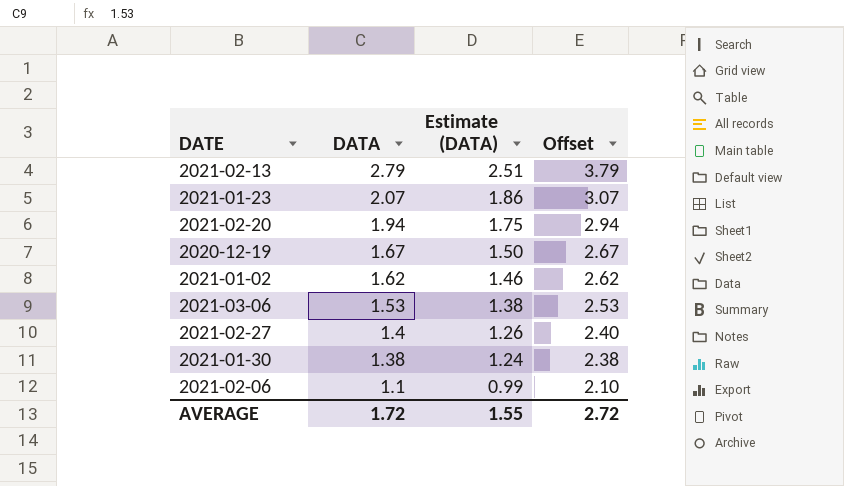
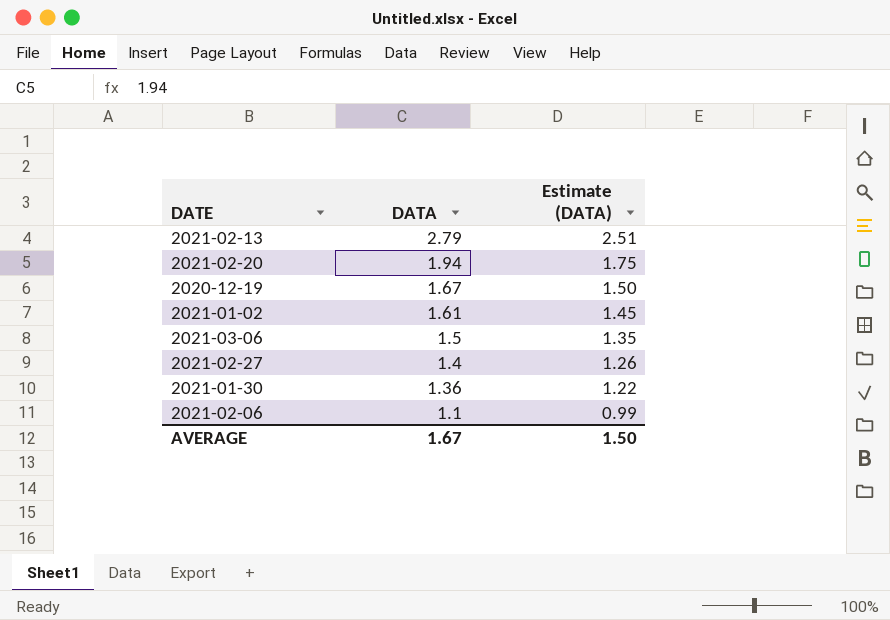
column Offset | formula: [DATA] + 1 -> none
row 2021-01-23: 2.07 | 1.86 | 3.07 -> none
2021-01-02 | DATA: 1.62 -> 1.61
2021-01-02 | Estimate (DATA): 1.46 -> 1.45
2021-03-06 | DATA: 1.53 -> 1.5
2021-03-06 | Estimate (DATA): 1.38 -> 1.35
2021-01-30 | DATA: 1.38 -> 1.36
2021-01-30 | Estimate (DATA): 1.24 -> 1.22
AVERAGE | DATA: 1.72 -> 1.67
AVERAGE | Estimate (DATA): 1.55 -> 1.50

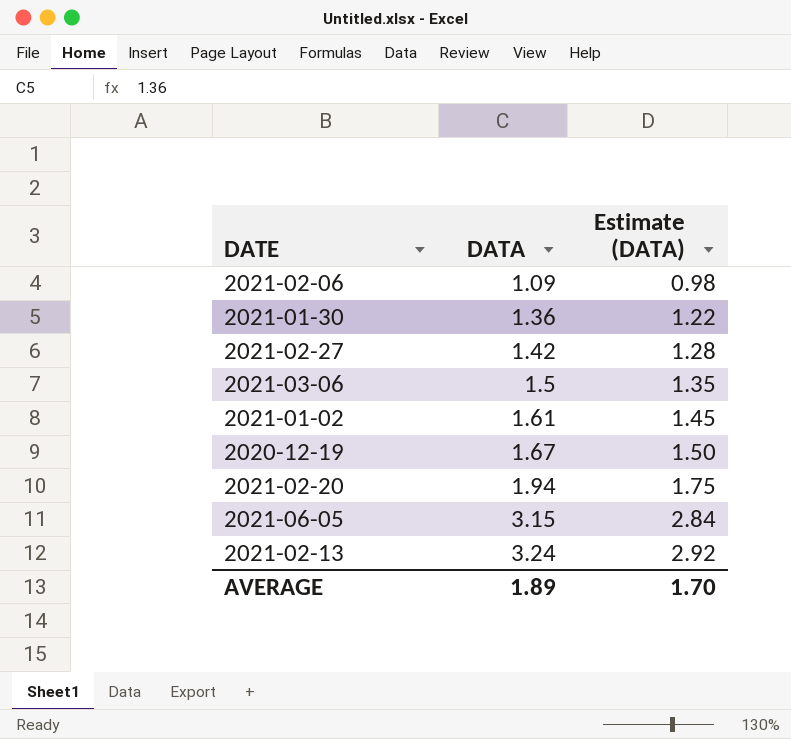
row order: DATA descending -> DATA ascending
2021-02-06 | DATA: 1.1 -> 1.09
2021-02-06 | Estimate (DATA): 0.99 -> 0.98
2021-02-27 | DATA: 1.4 -> 1.42
2021-02-27 | Estimate (DATA): 1.26 -> 1.28
row 2021-06-05: none -> 3.15 | 2.84
2021-02-13 | DATA: 2.79 -> 3.24
2021-02-13 | Estimate (DATA): 2.51 -> 2.92
AVERAGE | DATA: 1.67 -> 1.89
AVERAGE | Estimate (DATA): 1.50 -> 1.70

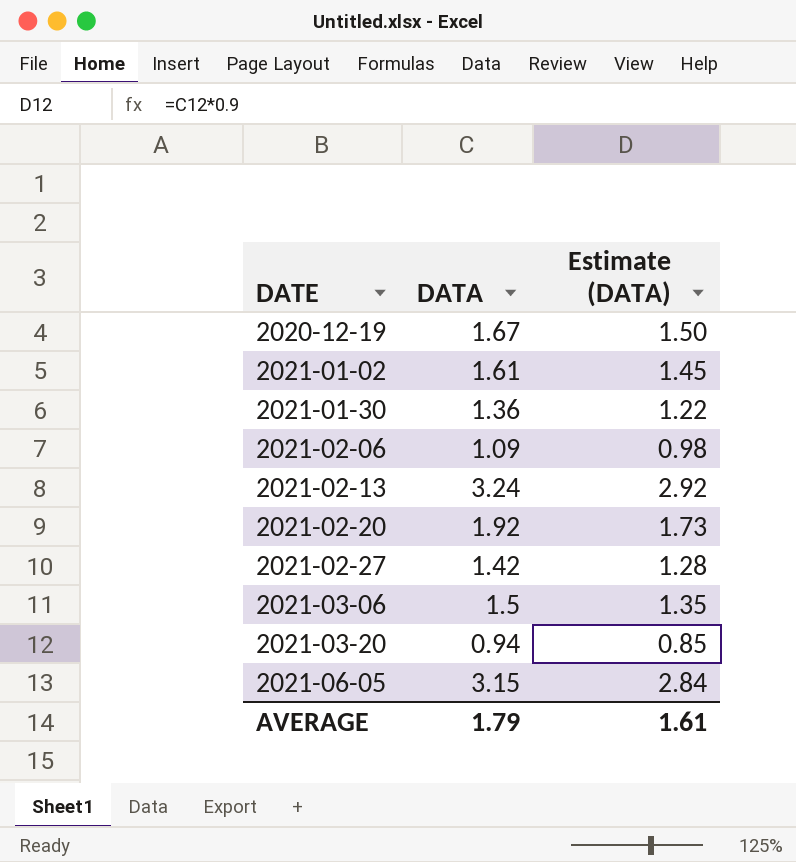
row order: DATA ascending -> DATE ascending
2021-02-20 | DATA: 1.94 -> 1.92
2021-02-20 | Estimate (DATA): 1.75 -> 1.73
row 2021-03-20: none -> 0.94 | 0.85
AVERAGE | DATA: 1.89 -> 1.79
AVERAGE | Estimate (DATA): 1.70 -> 1.61

